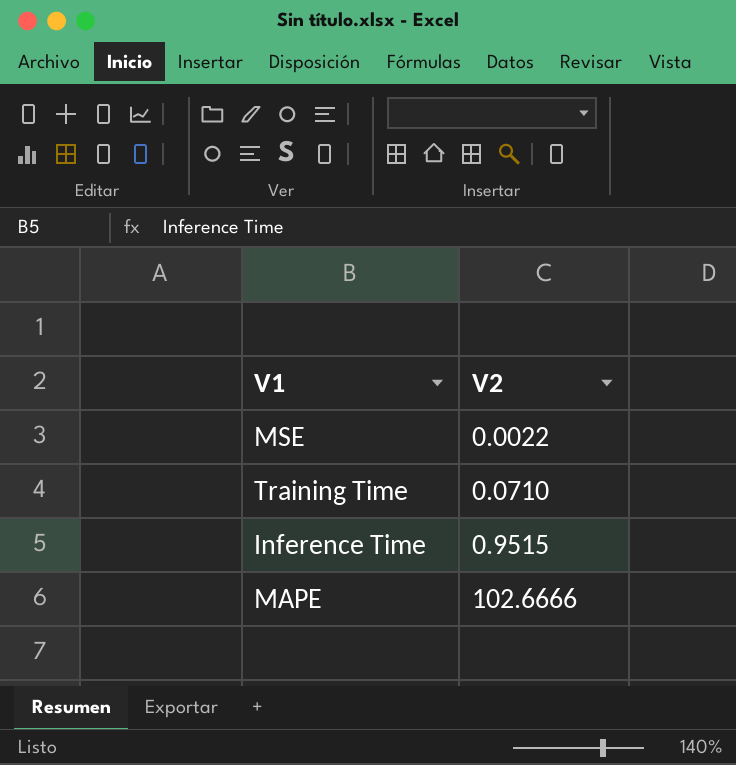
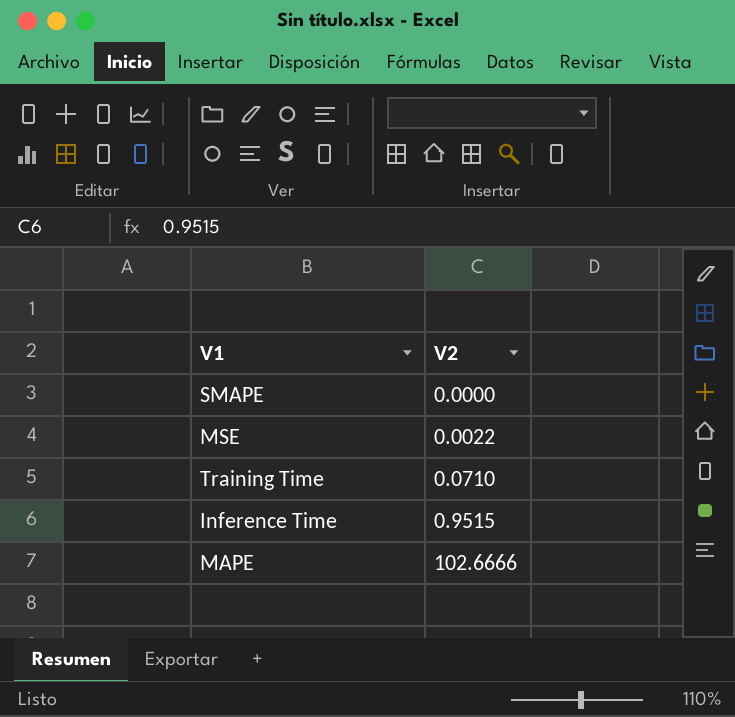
row SMAPE: none -> 0.0000

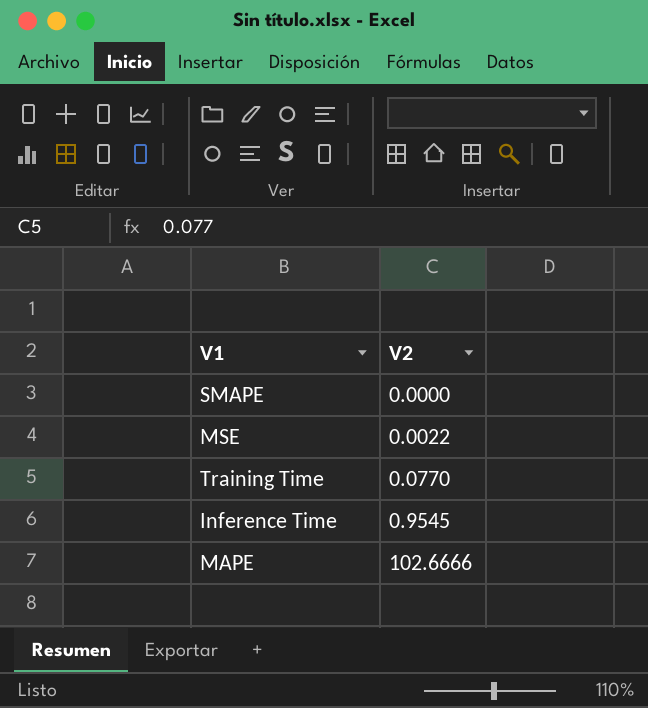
Training Time | V2: 0.0710 -> 0.0770
Inference Time | V2: 0.9515 -> 0.9545

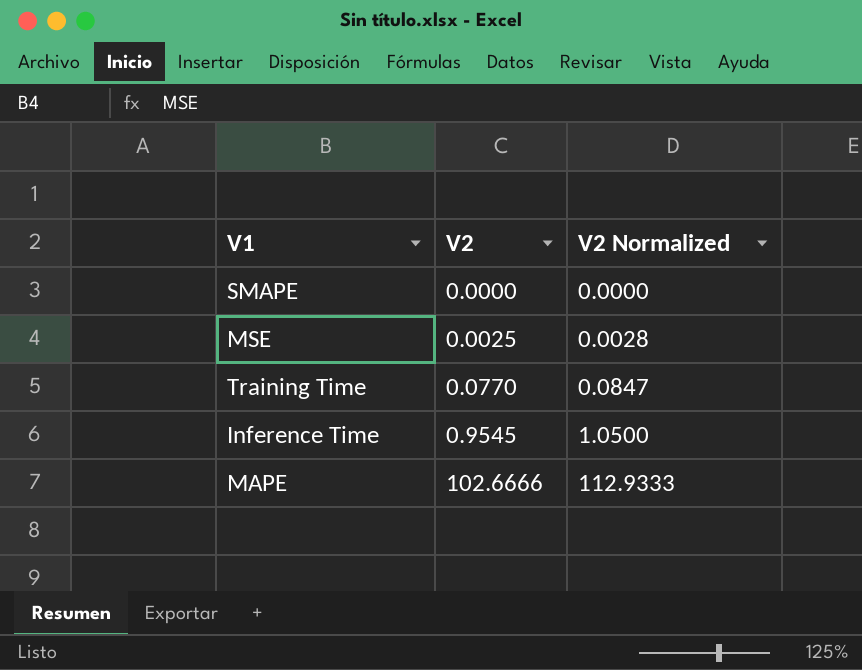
column V2 Normalized | formula: none -> [V2] * 1.1
MSE | V2: 0.0022 -> 0.0025

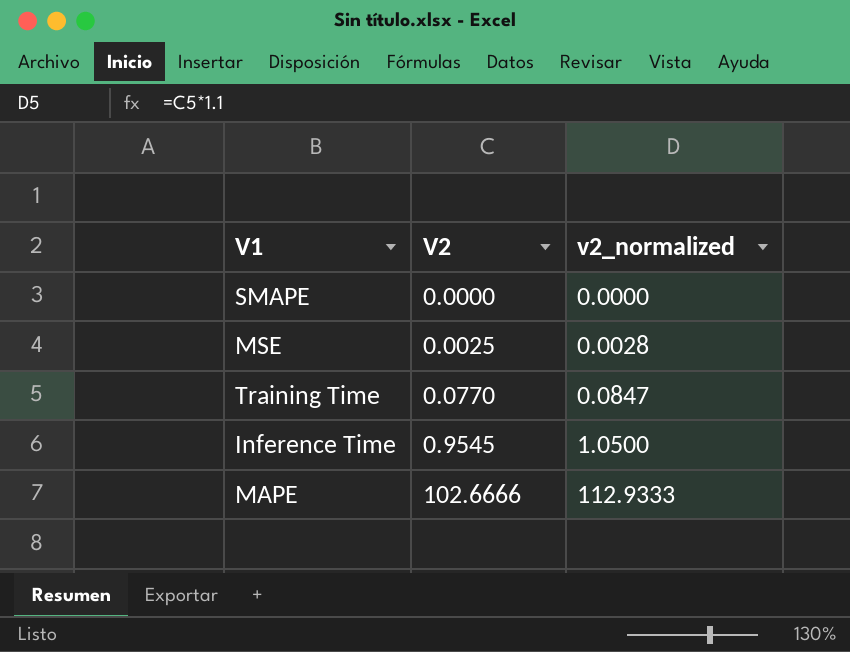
column name: V2 Normalized -> v2_normalized

